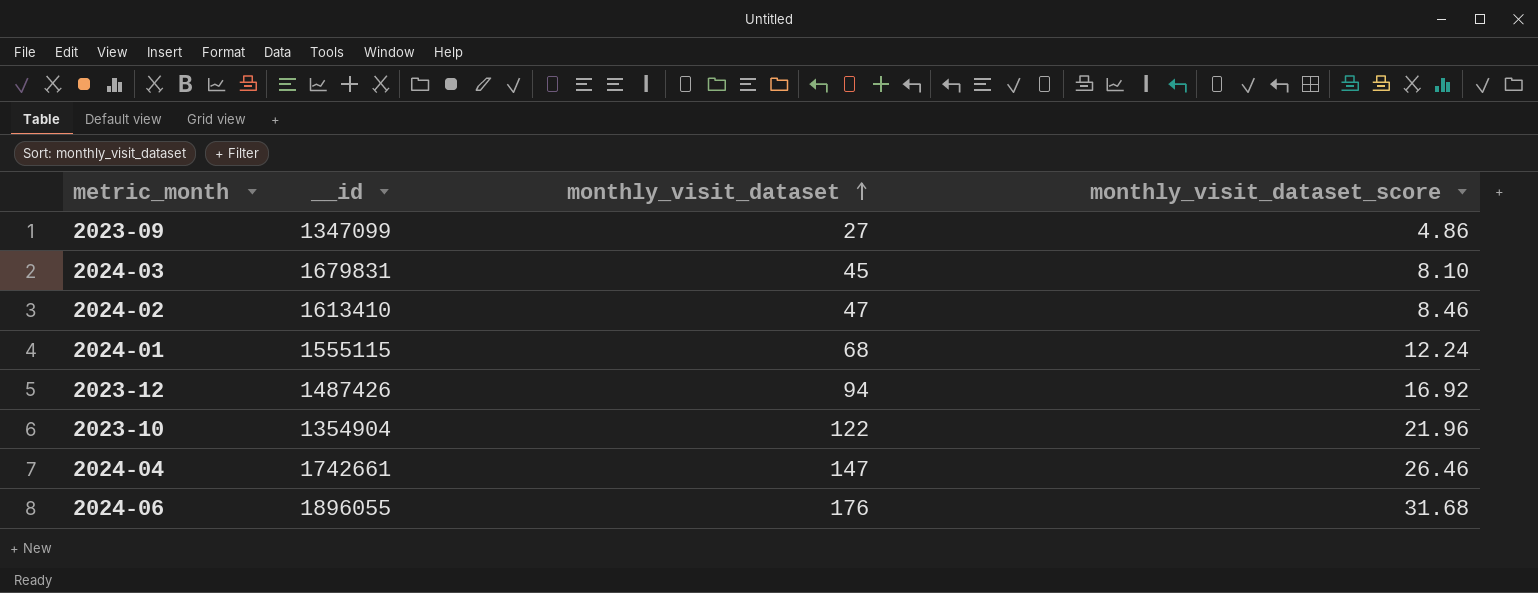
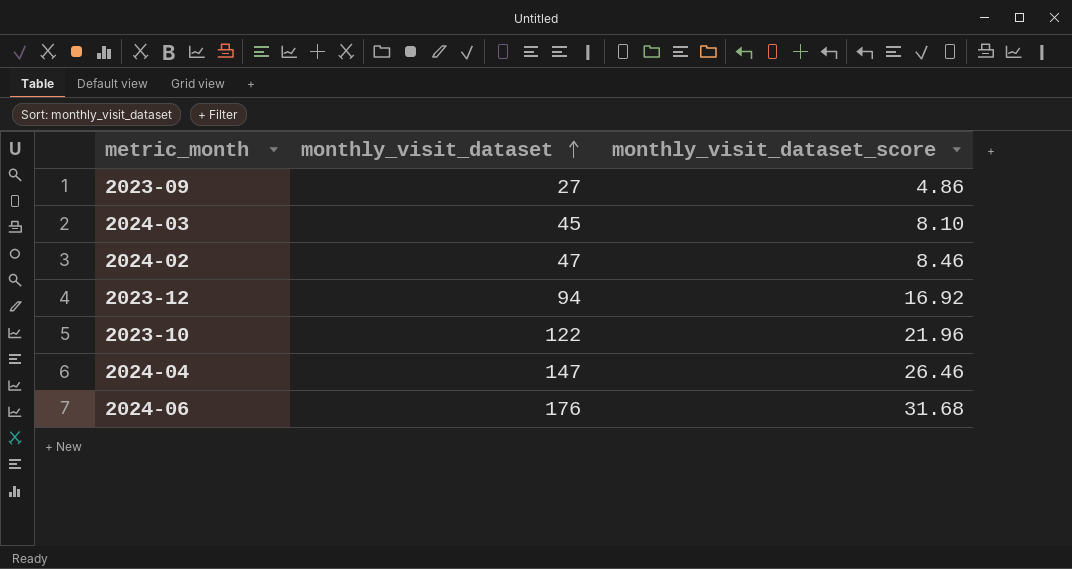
column __id | position: 2 -> none
row 2024-01: 1555115 | 68 | 12.24 -> none

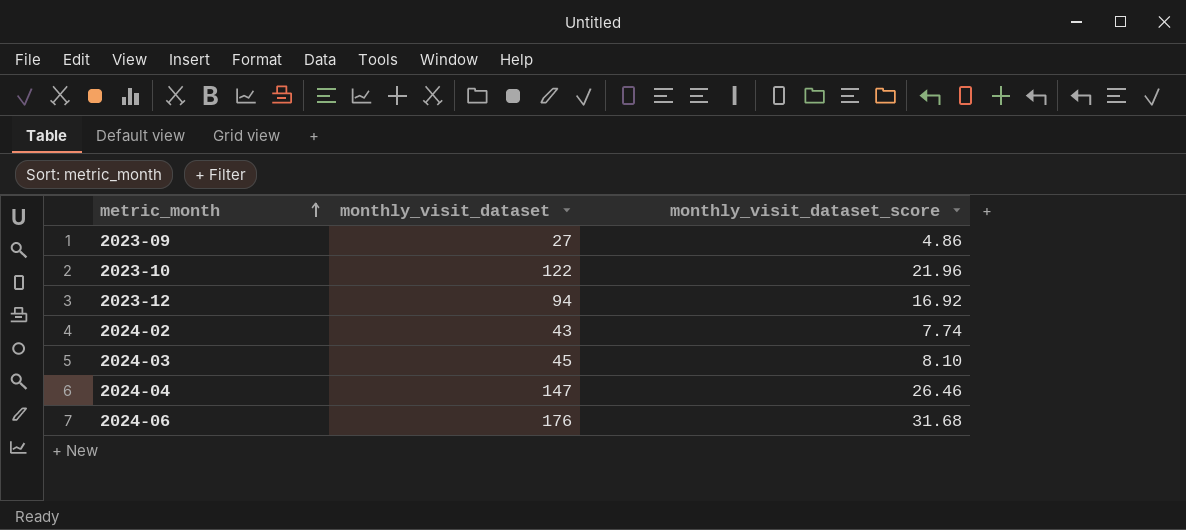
row order: monthly_visit_dataset ascending -> metric_month ascending
2024-02 | monthly_visit_dataset: 47 -> 43
2024-02 | monthly_visit_dataset_score: 8.46 -> 7.74

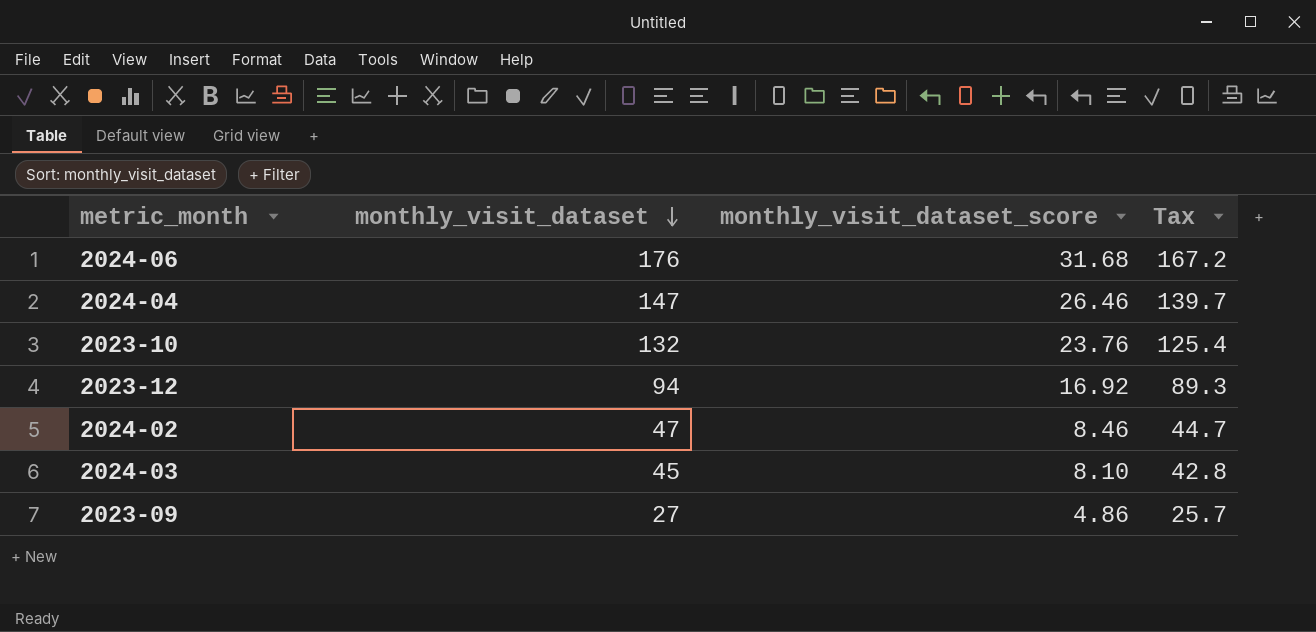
row order: metric_month ascending -> monthly_visit_dataset descending
column Tax | formula: none -> [monthly_visit_dataset] * 0.95
2023-10 | monthly_visit_dataset: 122 -> 132
2023-10 | monthly_visit_dataset_score: 21.96 -> 23.76
2024-02 | monthly_visit_dataset: 43 -> 47
2024-02 | monthly_visit_dataset_score: 7.74 -> 8.46

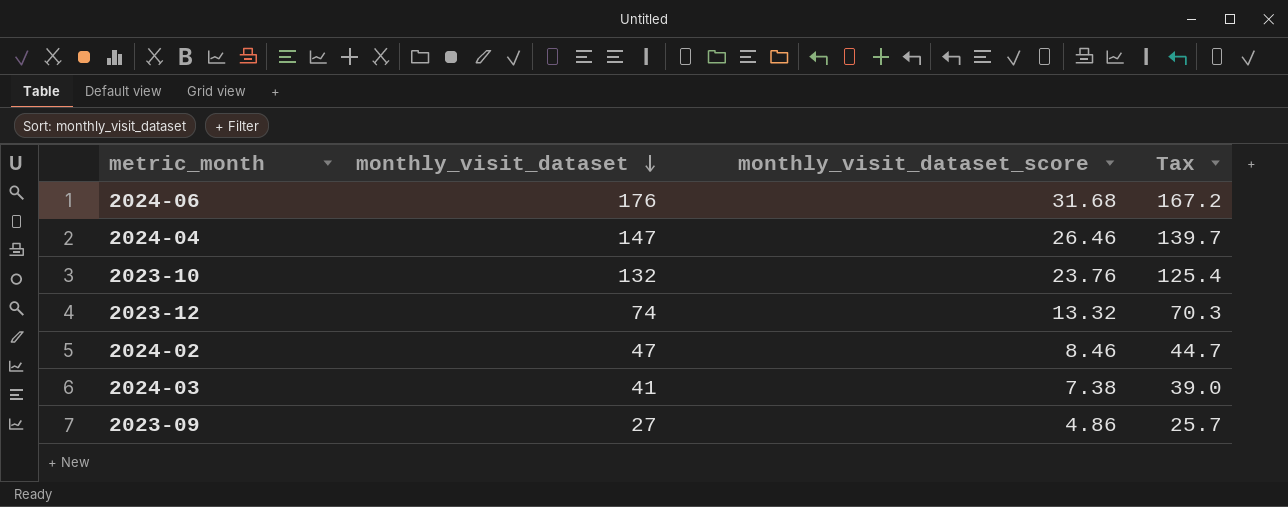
2023-12 | monthly_visit_dataset: 94 -> 74
2023-12 | monthly_visit_dataset_score: 16.92 -> 13.32
2023-12 | Tax: 89.3 -> 70.3
2024-03 | monthly_visit_dataset: 45 -> 41
2024-03 | monthly_visit_dataset_score: 8.10 -> 7.38
2024-03 | Tax: 42.8 -> 39.0

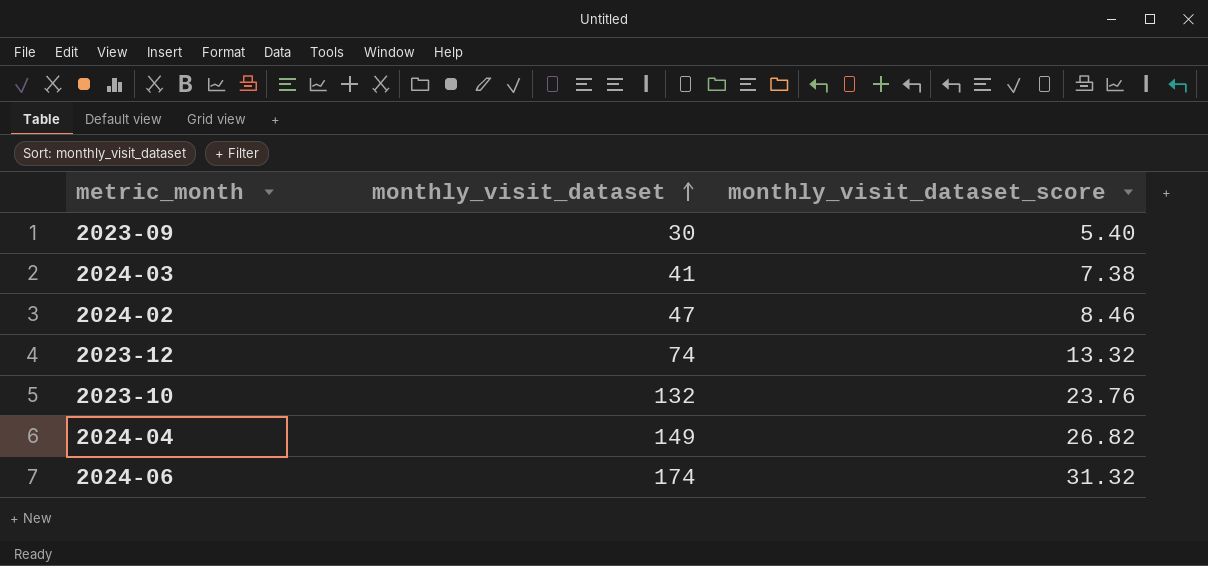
row order: monthly_visit_dataset descending -> monthly_visit_dataset ascending
column Tax | formula: [monthly_visit_dataset] * 0.95 -> none
2023-09 | monthly_visit_dataset: 27 -> 30
2023-09 | monthly_visit_dataset_score: 4.86 -> 5.40
2024-04 | monthly_visit_dataset: 147 -> 149
2024-04 | monthly_visit_dataset_score: 26.46 -> 26.82
2024-06 | monthly_visit_dataset: 176 -> 174
2024-06 | monthly_visit_dataset_score: 31.68 -> 31.32

